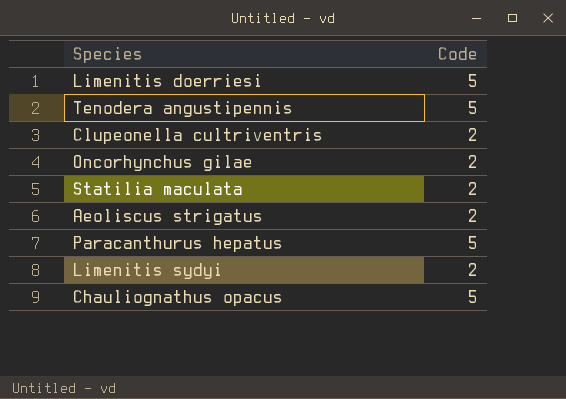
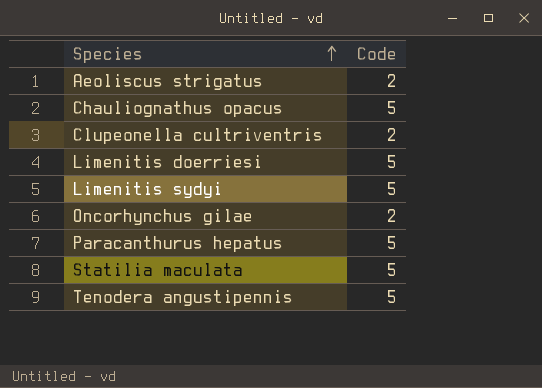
row order: none -> Species ascending
Limenitis sydyi | Code: 2 -> 5
Statilia maculata | Code: 2 -> 5

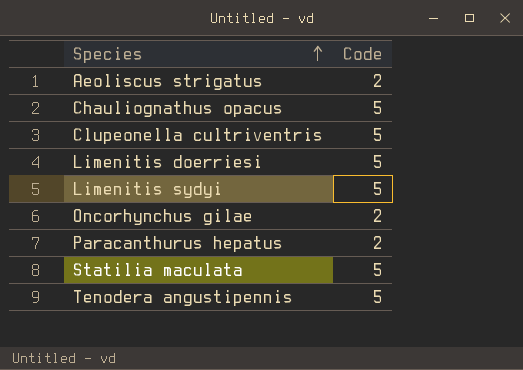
Clupeonella cultriventris | Code: 2 -> 5
Paracanthurus hepatus | Code: 5 -> 2

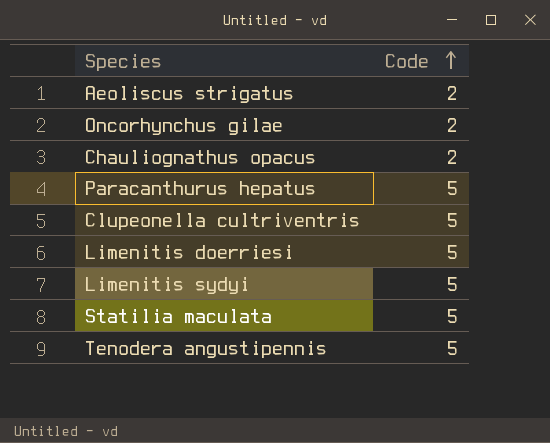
row order: Species ascending -> Code ascending
Chauliognathus opacus | Code: 5 -> 2
Paracanthurus hepatus | Code: 2 -> 5

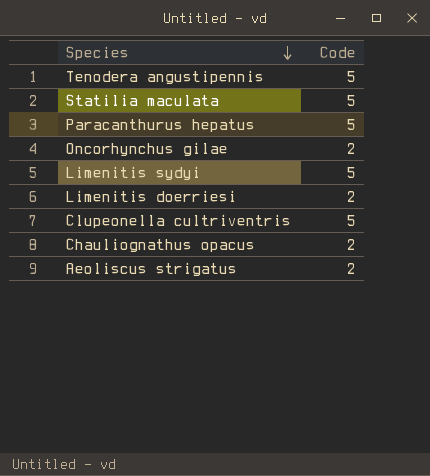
row order: Code ascending -> Species descending
Limenitis doerriesi | Code: 5 -> 2

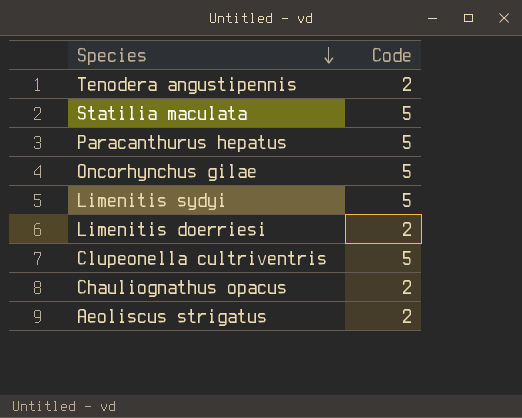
Tenodera angustipennis | Code: 5 -> 2
Oncorhynchus gilae | Code: 2 -> 5

